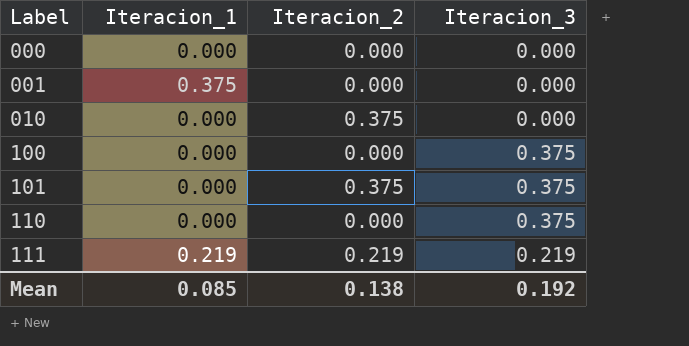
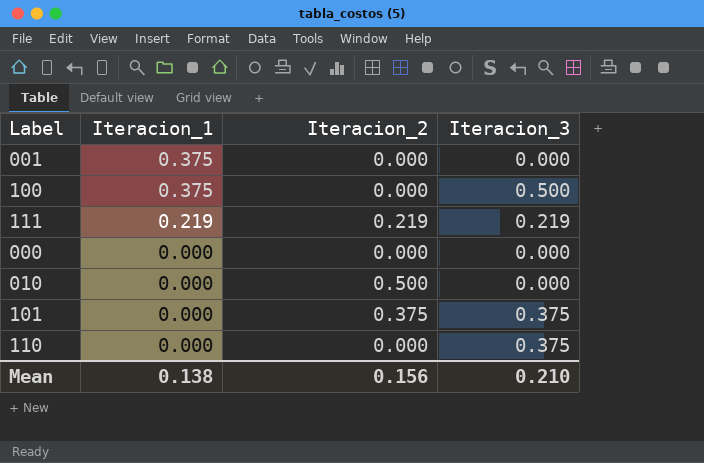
row order: Label ascending -> Iteracion_1 descending
100 | Iteracion_1: 0.000 -> 0.375
100 | Iteracion_3: 0.375 -> 0.500
010 | Iteracion_2: 0.375 -> 0.500
Mean | Iteracion_1: 0.085 -> 0.138
Mean | Iteracion_2: 0.138 -> 0.156
Mean | Iteracion_3: 0.192 -> 0.210

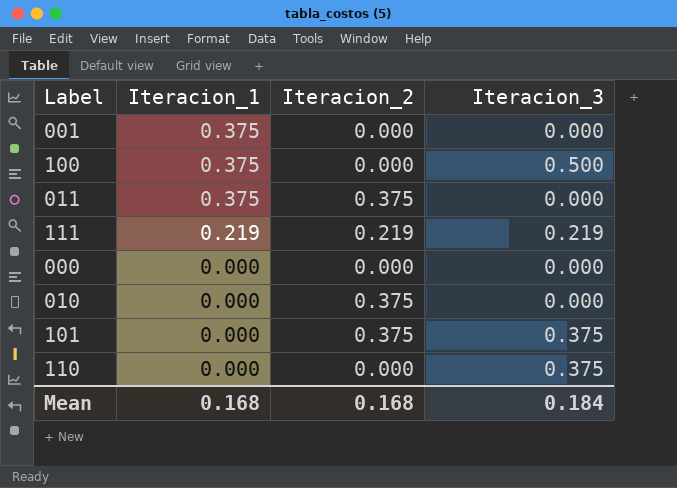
row 011: none -> 0.375 | 0.375 | 0.000
010 | Iteracion_2: 0.500 -> 0.375
Mean | Iteracion_1: 0.138 -> 0.168
Mean | Iteracion_2: 0.156 -> 0.168
Mean | Iteracion_3: 0.210 -> 0.184

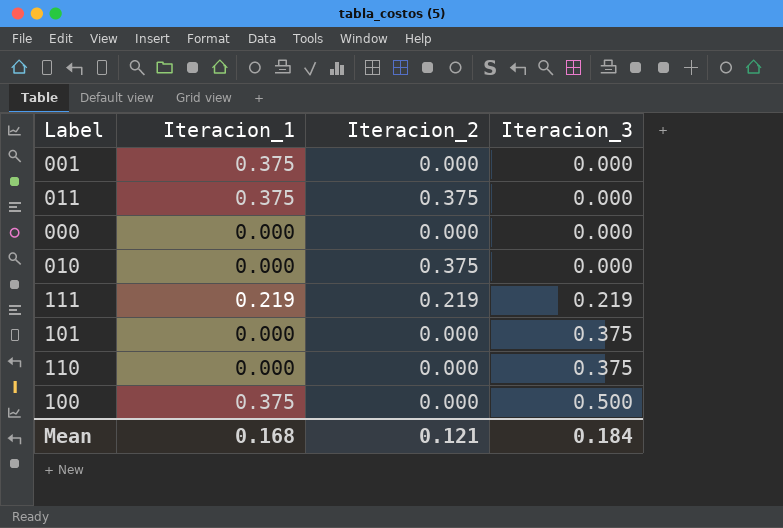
row order: Iteracion_1 descending -> Iteracion_3 ascending
101 | Iteracion_2: 0.375 -> 0.000
Mean | Iteracion_2: 0.168 -> 0.121

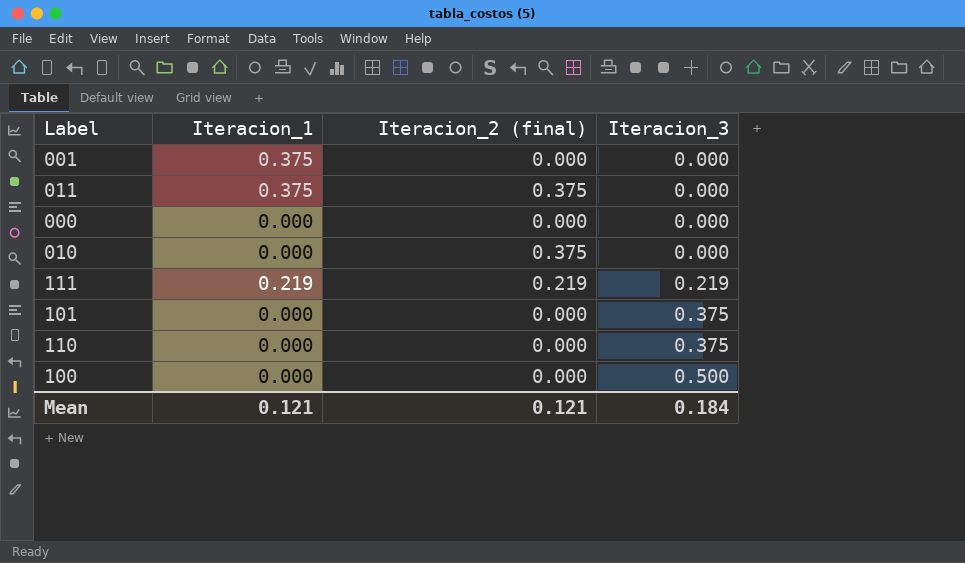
column name: Iteracion_2 -> Iteracion_2 (final)
100 | Iteracion_1: 0.375 -> 0.000
Mean | Iteracion_1: 0.168 -> 0.121

